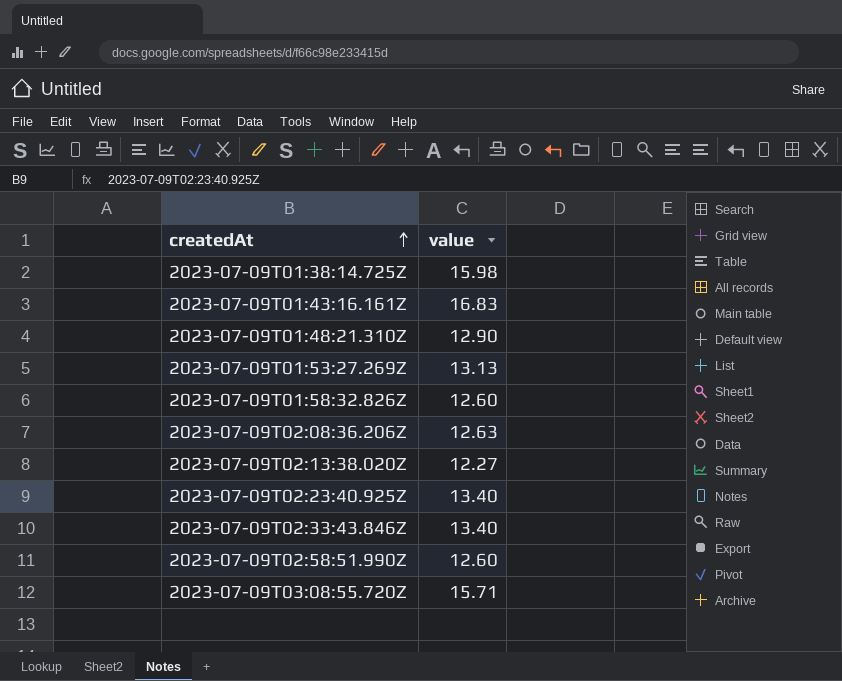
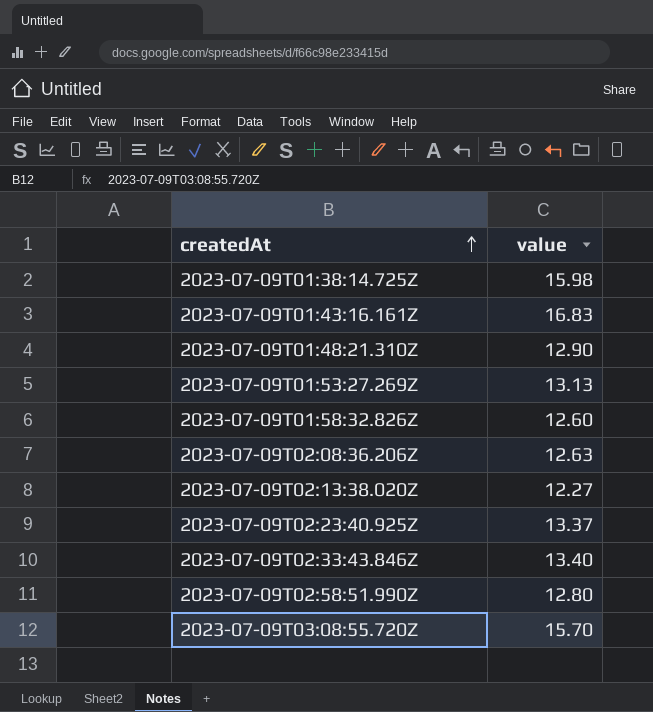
2023-07-09T02:23:40.925Z | value: 13.40 -> 13.37
2023-07-09T02:58:51.990Z | value: 12.60 -> 12.80
2023-07-09T03:08:55.720Z | value: 15.71 -> 15.70

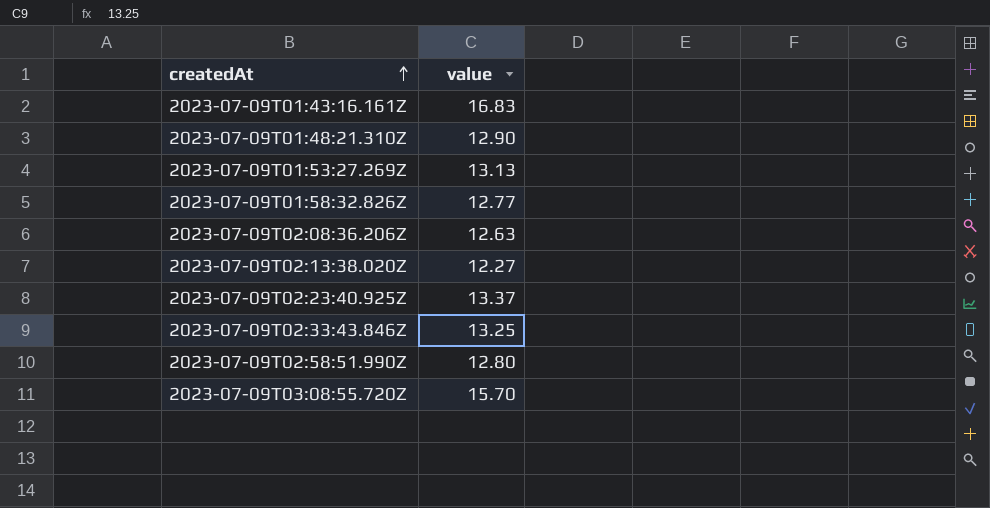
row 2023-07-09T01:38:14.725Z: 15.98 -> none
2023-07-09T01:58:32.826Z | value: 12.60 -> 12.77
2023-07-09T02:33:43.846Z | value: 13.40 -> 13.25

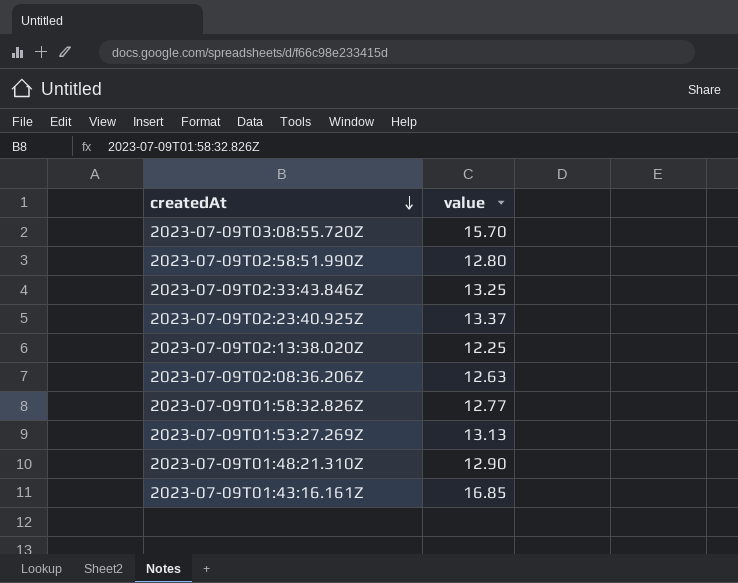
row order: createdAt ascending -> createdAt descending
2023-07-09T02:13:38.020Z | value: 12.27 -> 12.25
2023-07-09T01:43:16.161Z | value: 16.83 -> 16.85

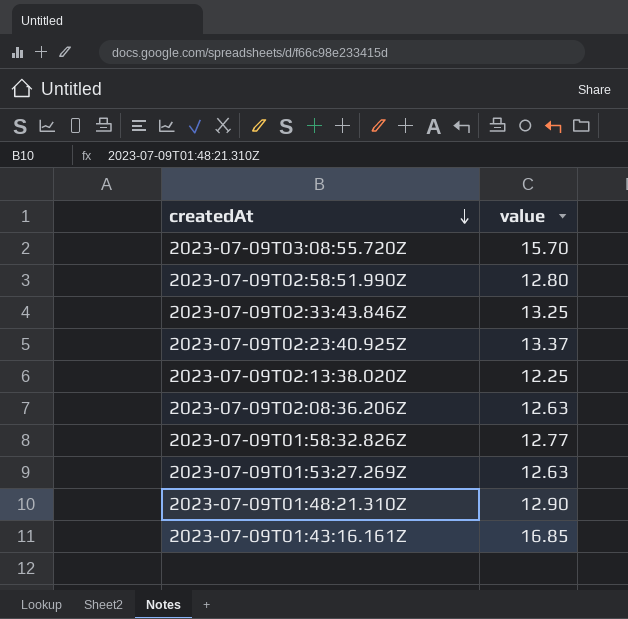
2023-07-09T01:53:27.269Z | value: 13.13 -> 12.63

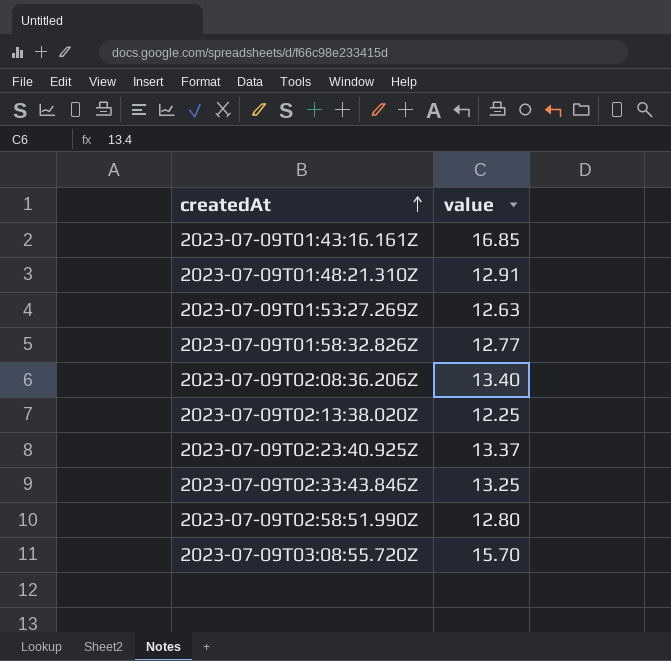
row order: createdAt descending -> createdAt ascending
2023-07-09T01:48:21.310Z | value: 12.90 -> 12.91
2023-07-09T02:08:36.206Z | value: 12.63 -> 13.40

